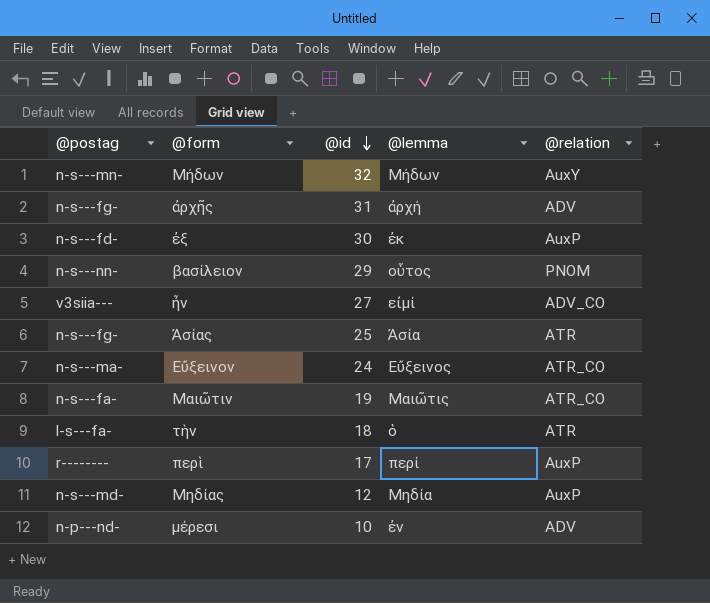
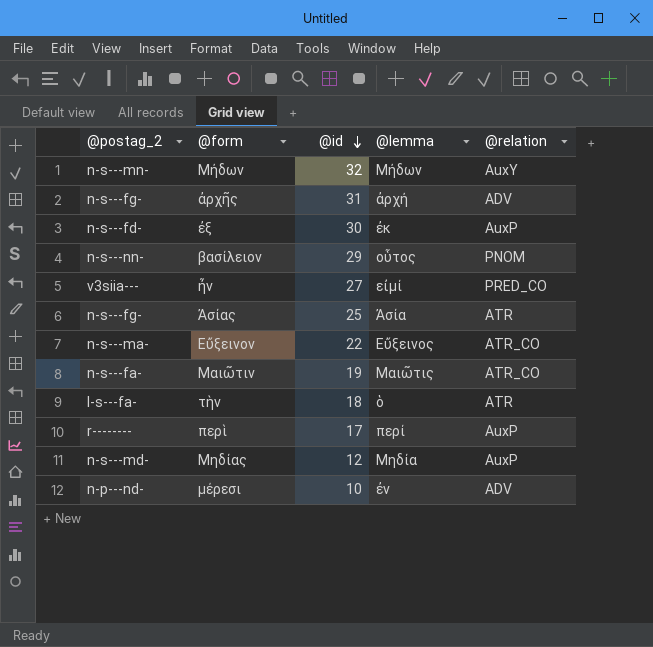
column name: @postag -> @postag_2
ἦν | @relation: ADV_CO -> PRED_CO
Εὔξεινον | @id: 24 -> 22

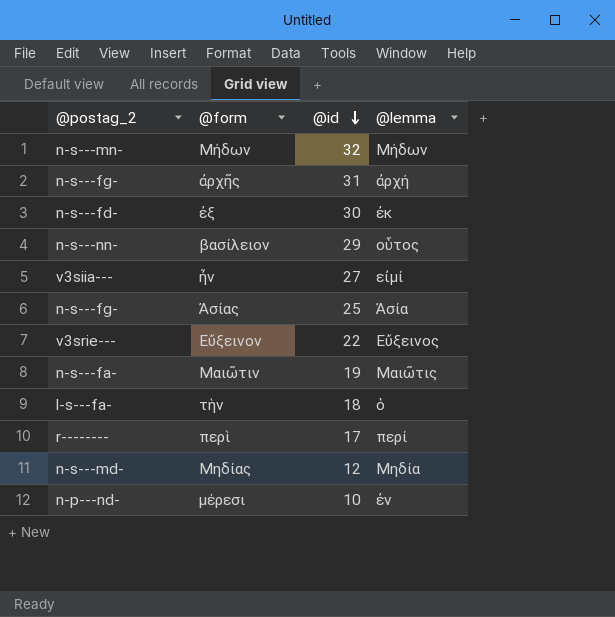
column @relation | position: 5 -> none
Εὔξεινον | @postag_2: n-s---ma- -> v3srie---

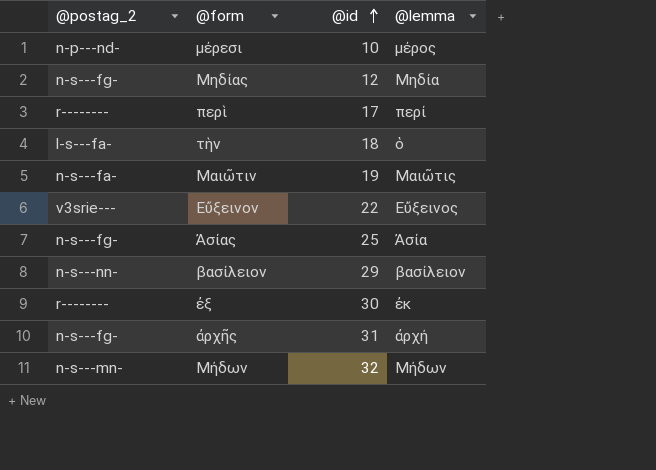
row order: @id descending -> @id ascending
row ἦν: v3siia--- | 27 | εἰμί -> none
μέρεσι | @lemma: ἐν -> μέρος
Μηδίας | @postag_2: n-s---md- -> n-s---fg-
βασίλειον | @lemma: οὗτος -> βασίλειον
ἐξ | @postag_2: n-s---fd- -> r--------

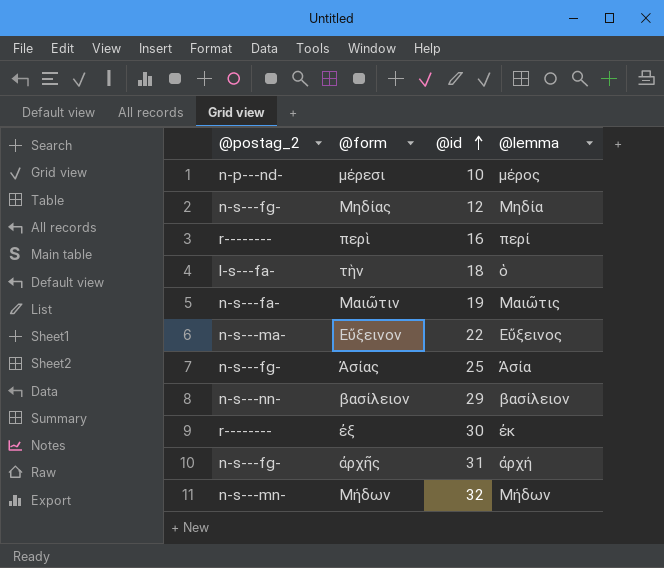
περὶ | @id: 17 -> 16
Εὔξεινον | @postag_2: v3srie--- -> n-s---ma-

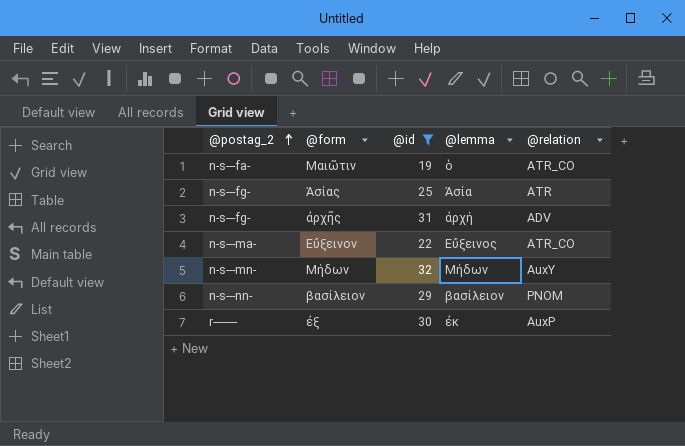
filter: none -> @id >= 19
row order: @id ascending -> @postag_2 ascending
column @relation | position: none -> 5
Μαιῶτιν | @lemma: Μαιῶτις -> ὁ

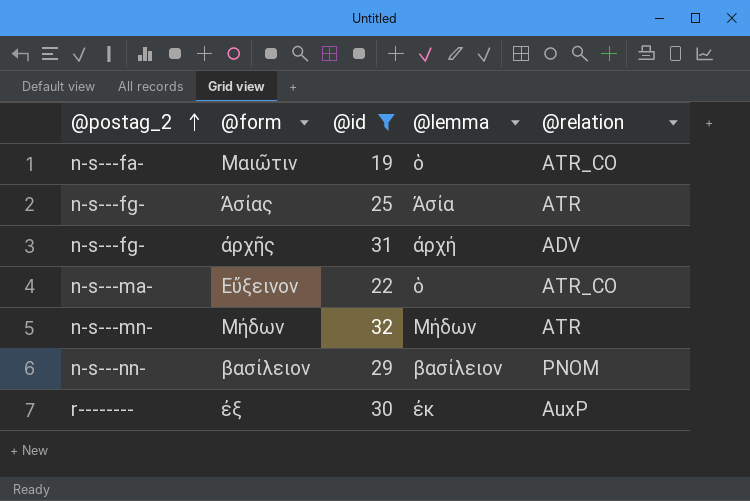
Εὔξεινον | @lemma: Εὔξεινος -> ὁ
Μήδων | @relation: AuxY -> ATR

